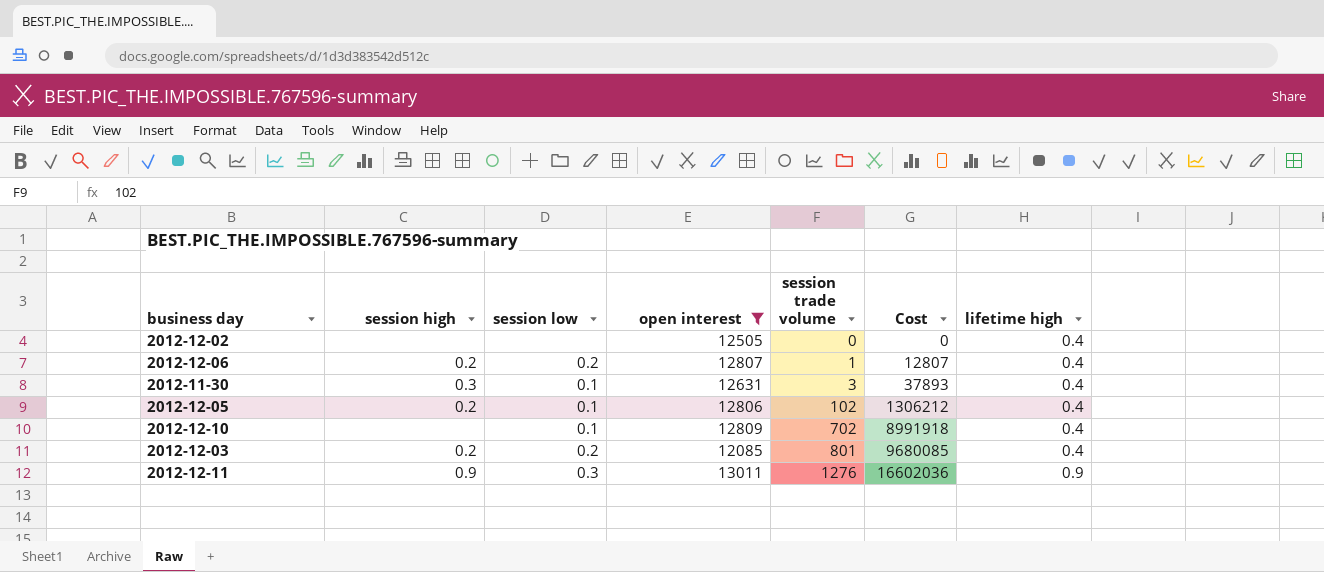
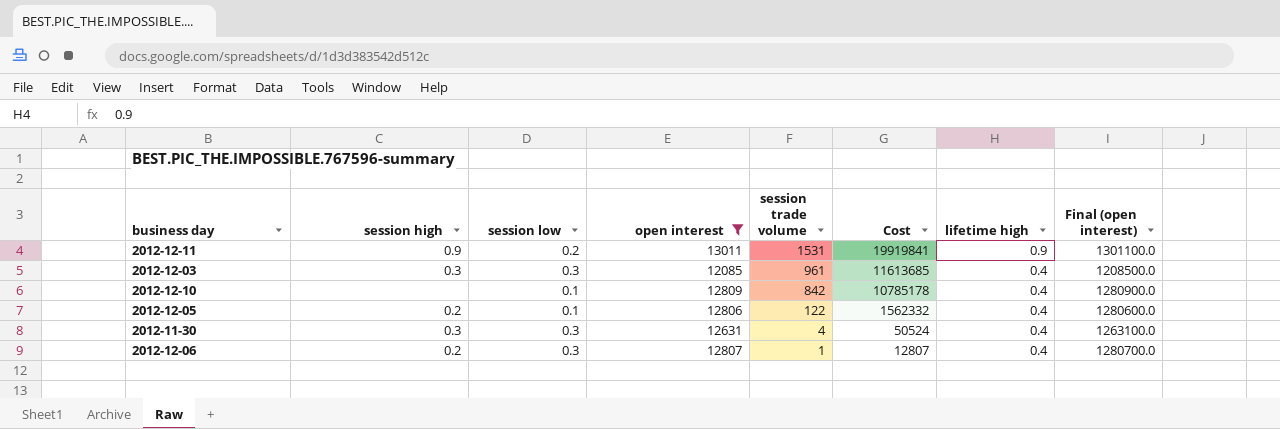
row order: session trade volume ascending -> session trade volume descending
column Final (open interest) | formula: none -> [open interest] * 100
row 2012-12-02: none | none | 12505 | 0 | 0 | 0.4 -> none
2012-12-11 | session low: 0.3 -> 0.2
2012-12-11 | session trade volume: 1276 -> 1531
2012-12-11 | Cost: 16602036 -> 19919841
2012-12-03 | session high: 0.2 -> 0.3
2012-12-03 | session low: 0.2 -> 0.3
2012-12-03 | session trade volume: 801 -> 961
2012-12-03 | Cost: 9680085 -> 11613685
2012-12-10 | session trade volume: 702 -> 842
2012-12-10 | Cost: 8991918 -> 10785178
2012-12-05 | session trade volume: 102 -> 122
2012-12-05 | Cost: 1306212 -> 1562332
2012-11-30 | session low: 0.1 -> 0.3
2012-11-30 | session trade volume: 3 -> 4
2012-11-30 | Cost: 37893 -> 50524
2012-12-06 | session low: 0.2 -> 0.3

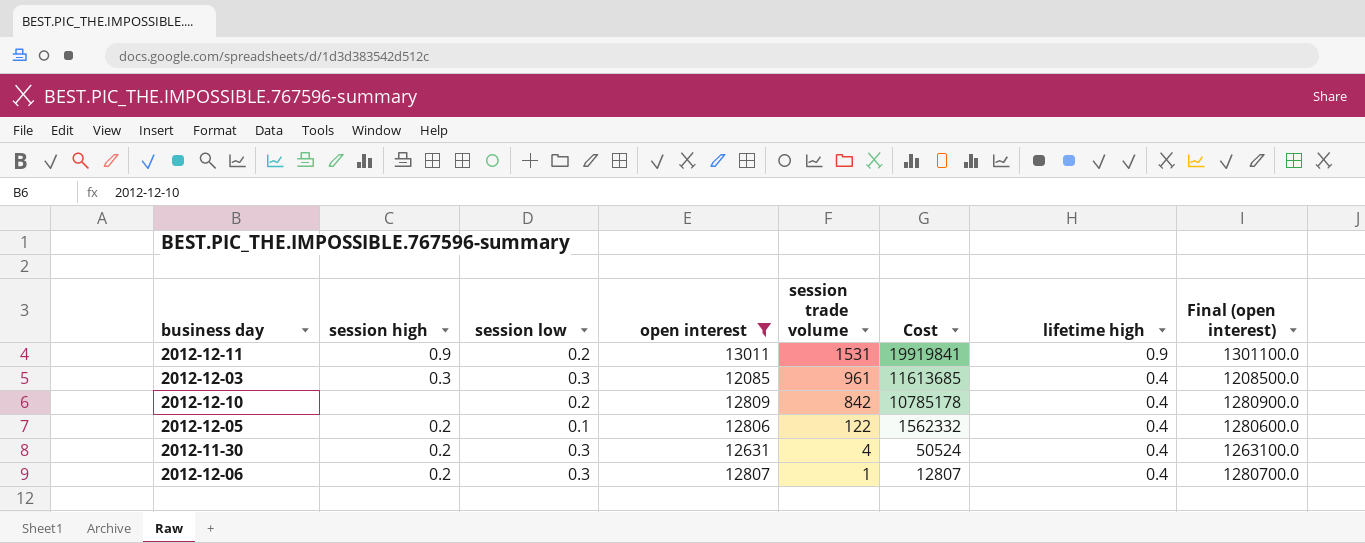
2012-12-10 | session low: 0.1 -> 0.2
2012-11-30 | session high: 0.3 -> 0.2

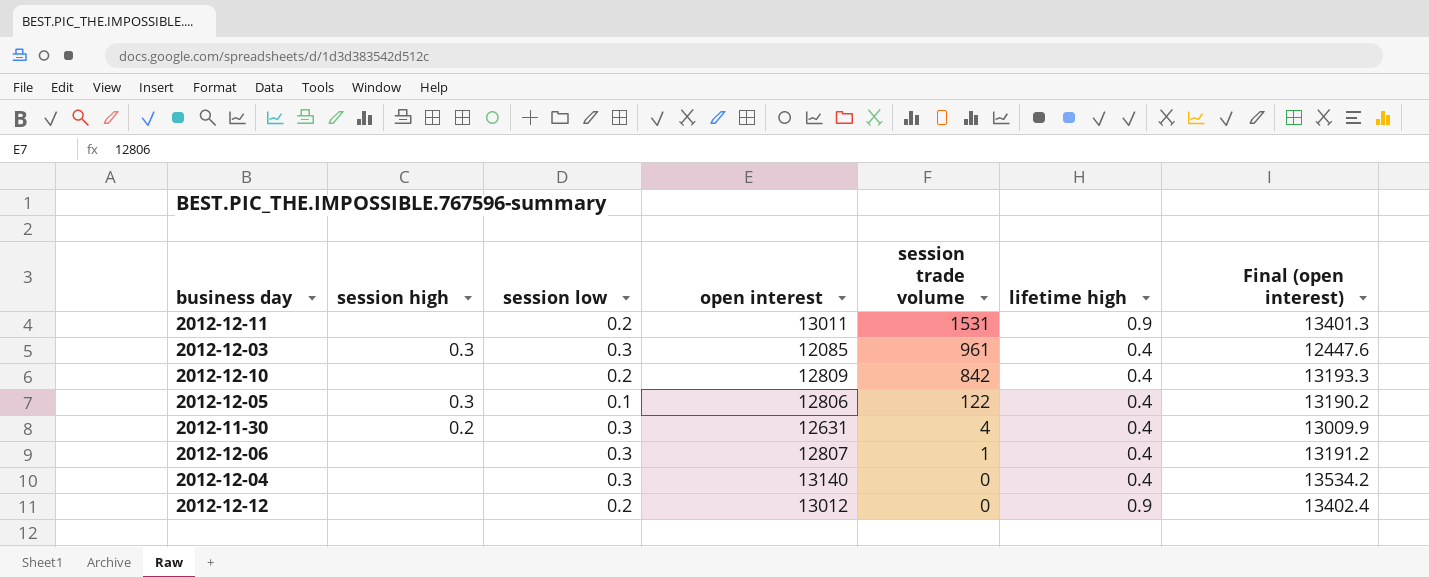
filter: open interest <= 13011 -> none
column Cost | formula: [open interest] * [session trade volume] -> none
column Final (open interest) | formula: [open interest] * 100 -> [open interest] * 1.03
2012-12-11 | session high: 0.9 -> none
2012-12-05 | session high: 0.2 -> 0.3
2012-12-06 | session high: 0.2 -> none

